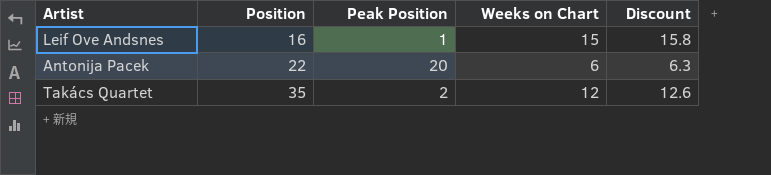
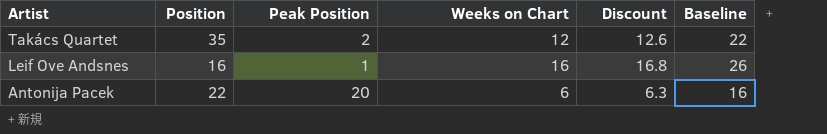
row order: Position ascending -> Artist descending
column Baseline | formula: none -> [Weeks on Chart] + 10
Leif Ove Andsnes | Weeks on Chart: 15 -> 16
Leif Ove Andsnes | Discount: 15.8 -> 16.8

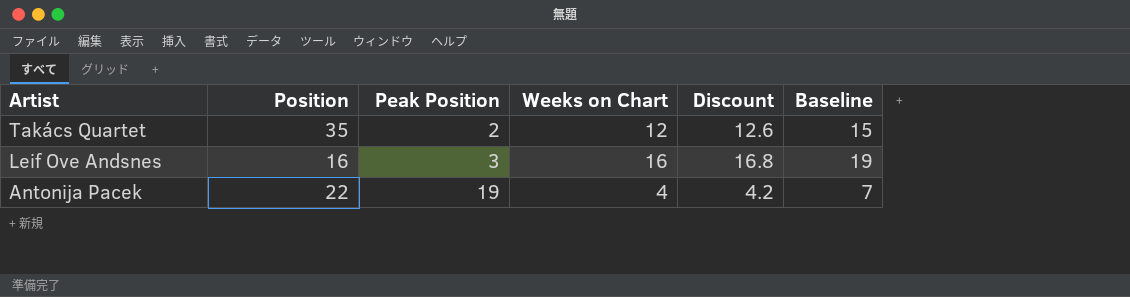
column Baseline | formula: [Weeks on Chart] + 10 -> [Weeks on Chart] + 3
Leif Ove Andsnes | Peak Position: 1 -> 3
Antonija Pacek | Peak Position: 20 -> 19
Antonija Pacek | Weeks on Chart: 6 -> 4
Antonija Pacek | Discount: 6.3 -> 4.2

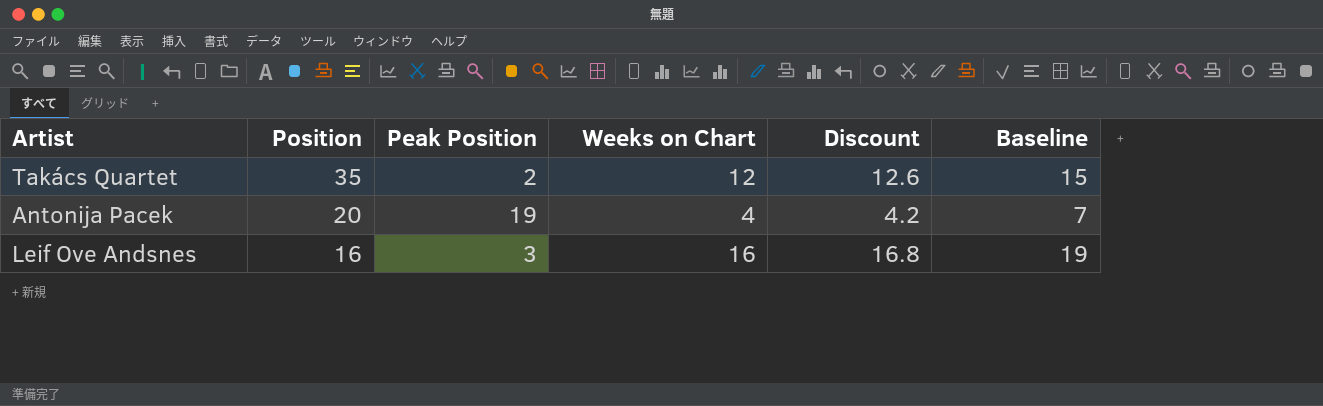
row order: Artist descending -> Position descending
Antonija Pacek | Position: 22 -> 20

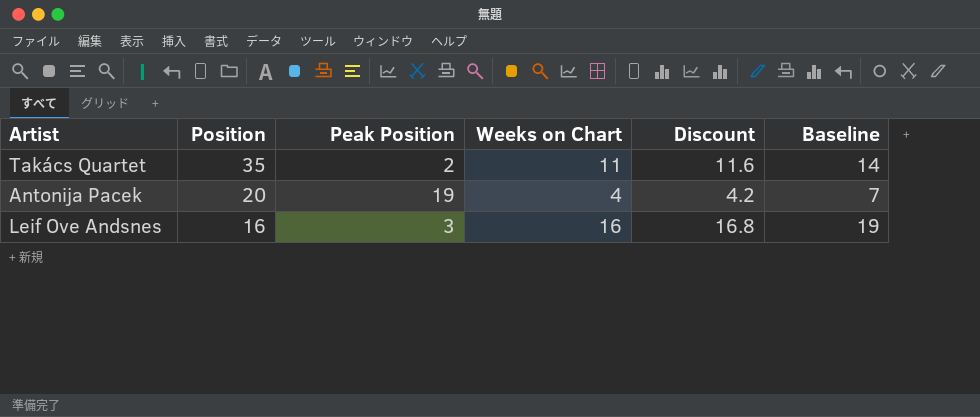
Takács Quartet | Weeks on Chart: 12 -> 11
Takács Quartet | Discount: 12.6 -> 11.6
Takács Quartet | Baseline: 15 -> 14

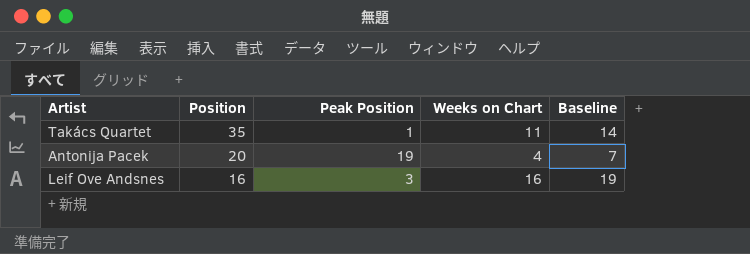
column Discount | formula: [Weeks on Chart] * 1.05 -> none
Takács Quartet | Peak Position: 2 -> 1

